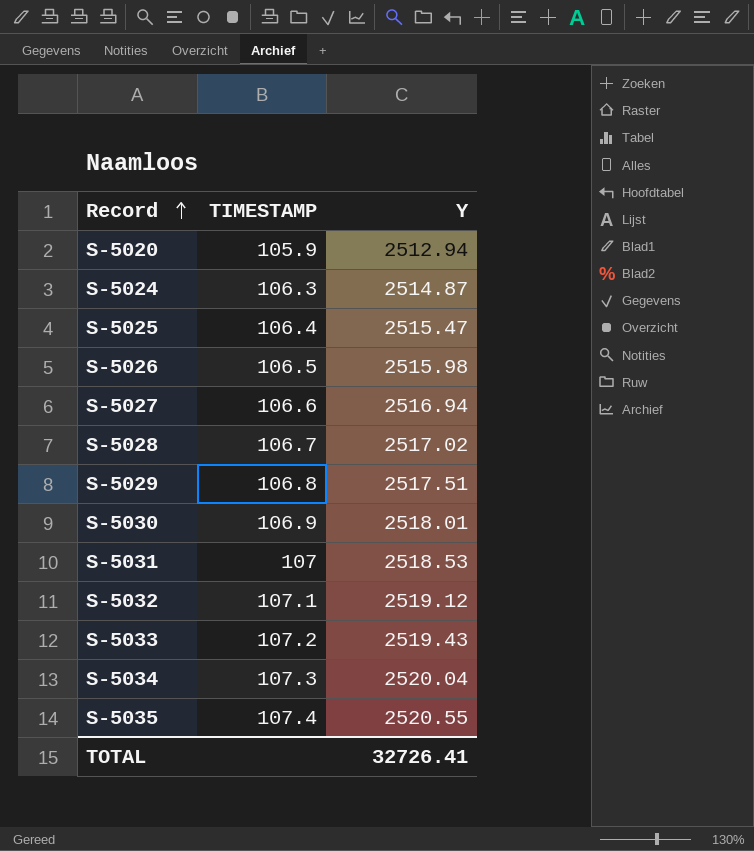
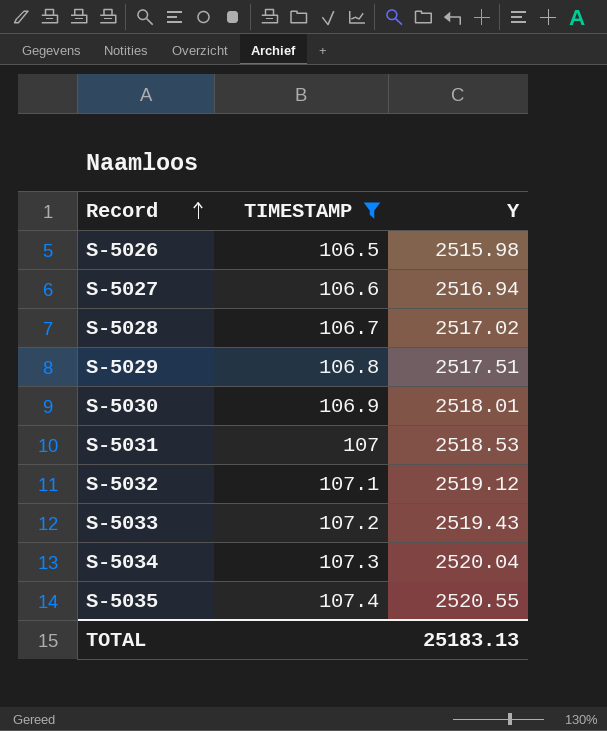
filter: none -> TIMESTAMP >= 106.5
TOTAL | Y: 32726.41 -> 25183.13

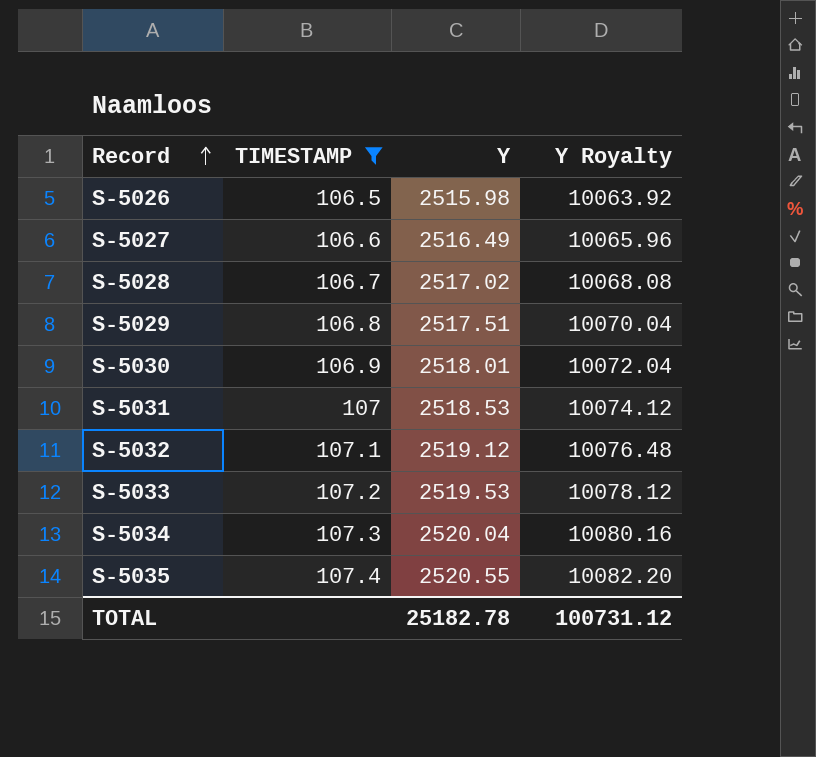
column Y Royalty | formula: none -> [Y] * 4
S-5027 | Y: 2516.94 -> 2516.49
S-5033 | Y: 2519.43 -> 2519.53
TOTAL | Y: 25183.13 -> 25182.78

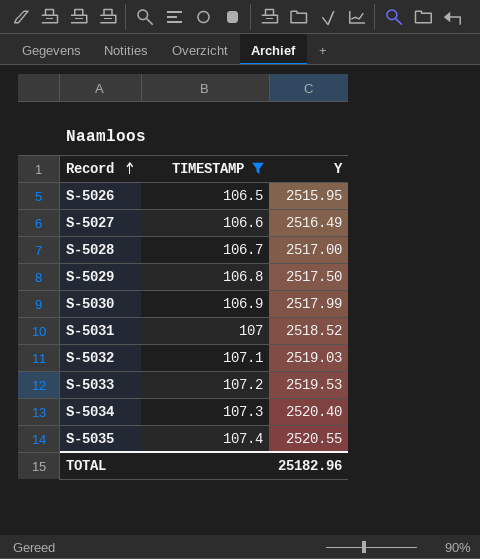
column Y Royalty | formula: [Y] * 4 -> none
S-5026 | Y: 2515.98 -> 2515.95
S-5028 | Y: 2517.02 -> 2517.00
S-5029 | Y: 2517.51 -> 2517.50
S-5030 | Y: 2518.01 -> 2517.99
S-5031 | Y: 2518.53 -> 2518.52
S-5032 | Y: 2519.12 -> 2519.03
S-5034 | Y: 2520.04 -> 2520.40
TOTAL | Y: 25182.78 -> 25182.96

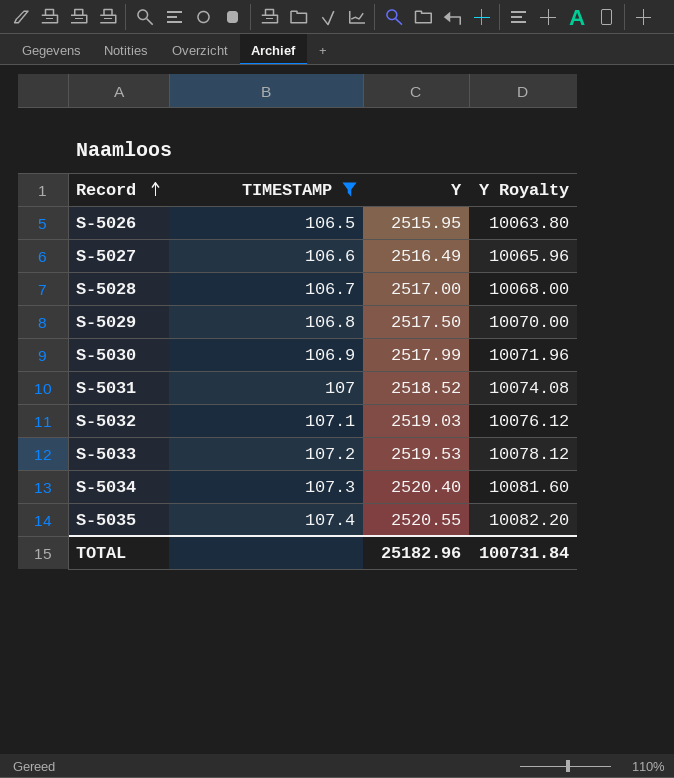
column Y Royalty | formula: none -> [Y] * 4

